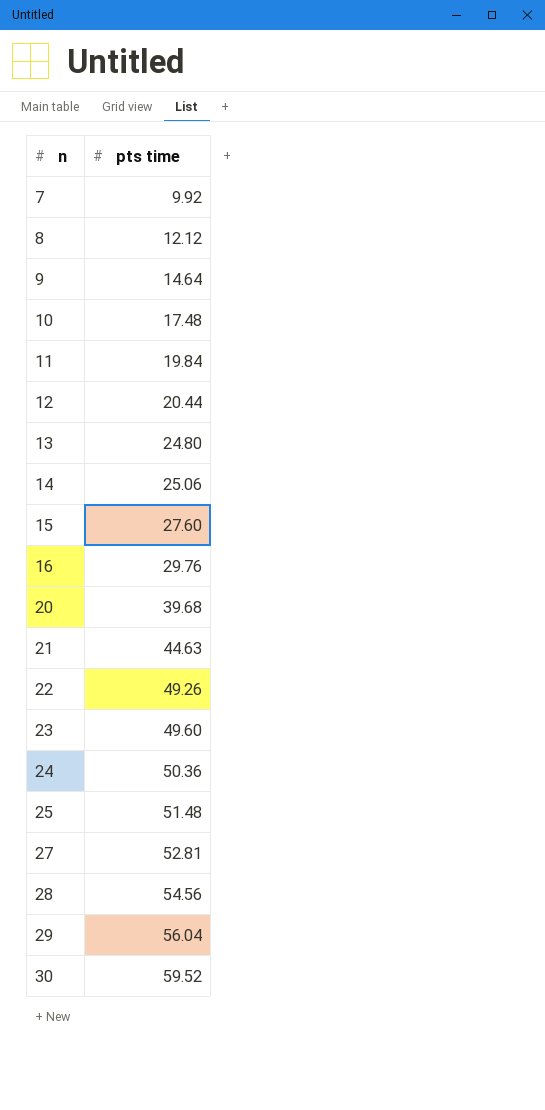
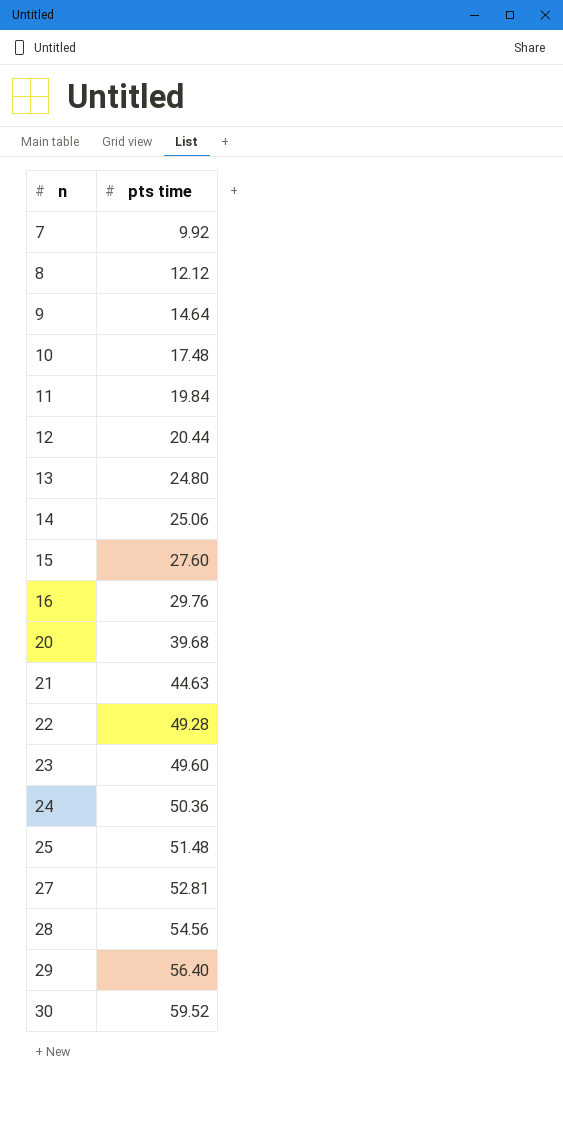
22 | pts time: 49.26 -> 49.28
29 | pts time: 56.04 -> 56.40

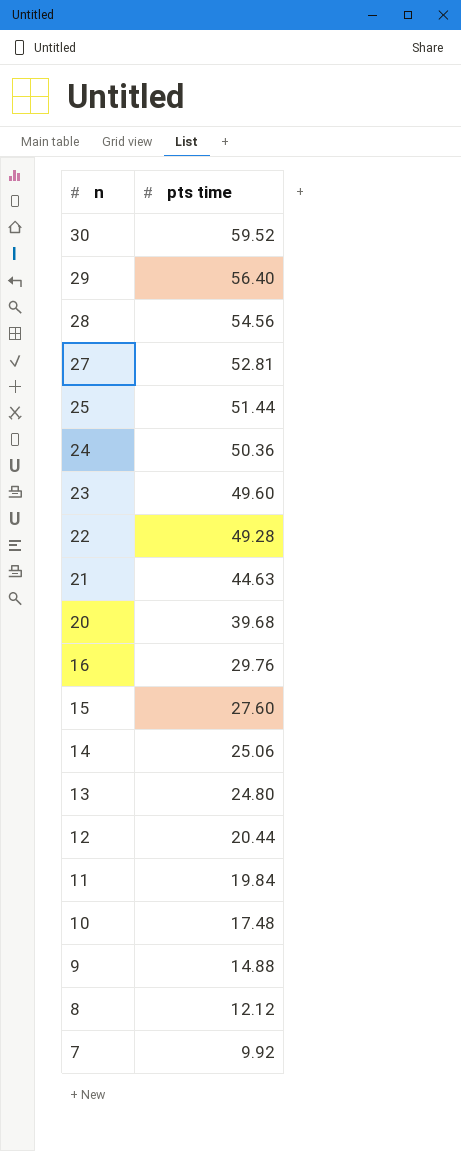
row order: n ascending -> n descending
25 | pts time: 51.48 -> 51.44
9 | pts time: 14.64 -> 14.88

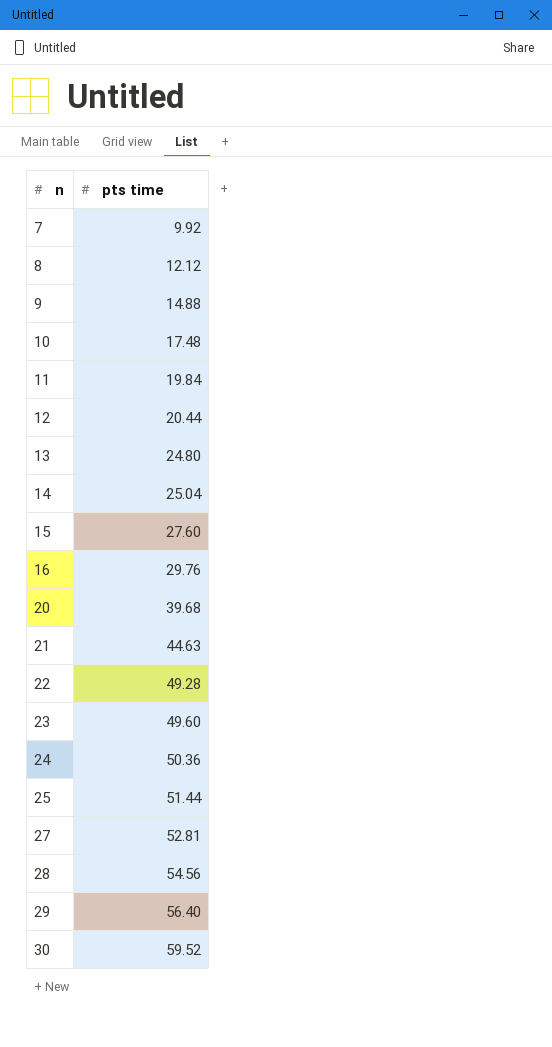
row order: n descending -> n ascending
14 | pts time: 25.06 -> 25.04

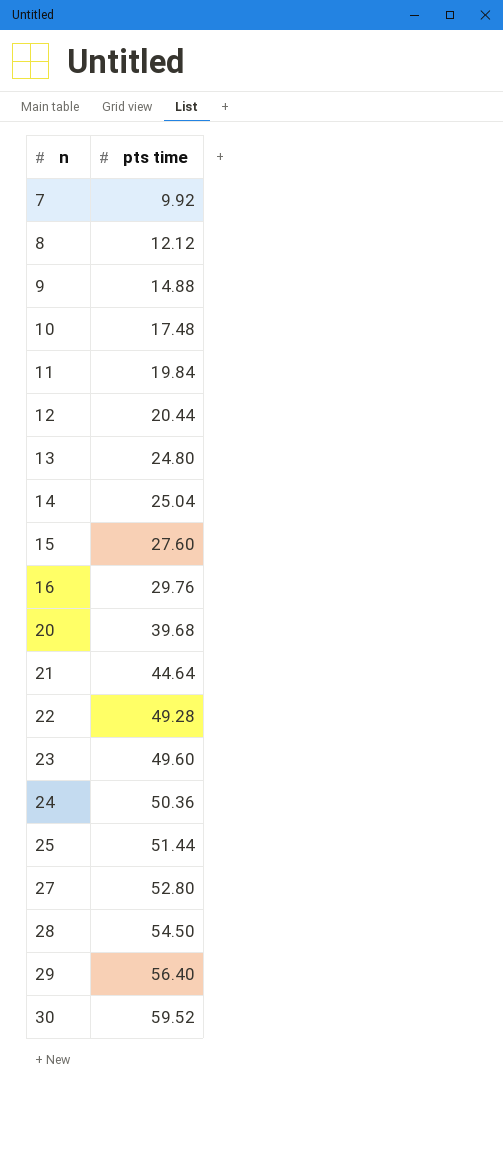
21 | pts time: 44.63 -> 44.64
27 | pts time: 52.81 -> 52.80
28 | pts time: 54.56 -> 54.50

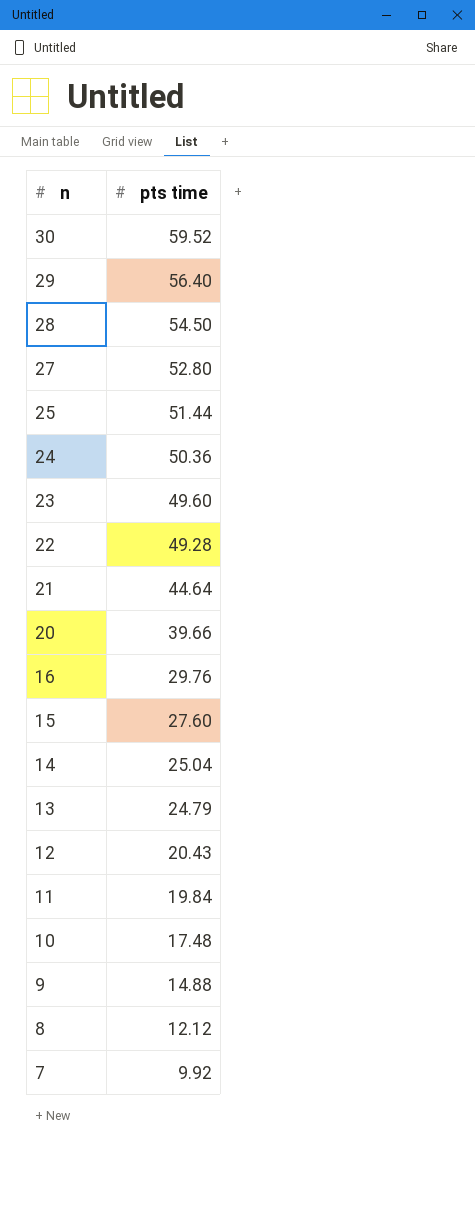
row order: n ascending -> n descending
20 | pts time: 39.68 -> 39.66
13 | pts time: 24.80 -> 24.79
12 | pts time: 20.44 -> 20.43

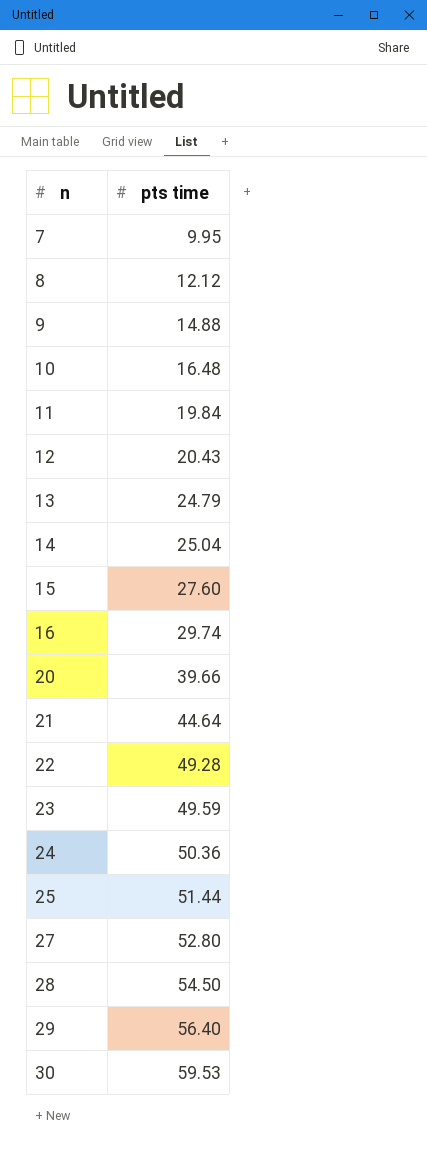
row order: n descending -> n ascending
7 | pts time: 9.92 -> 9.95
10 | pts time: 17.48 -> 16.48
16 | pts time: 29.76 -> 29.74
23 | pts time: 49.60 -> 49.59
30 | pts time: 59.52 -> 59.53

